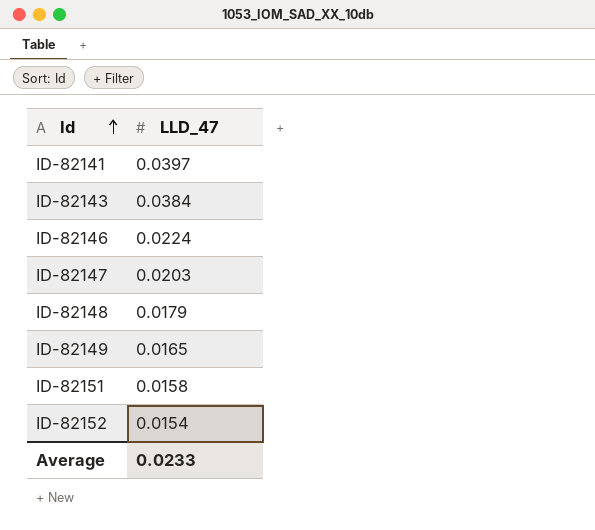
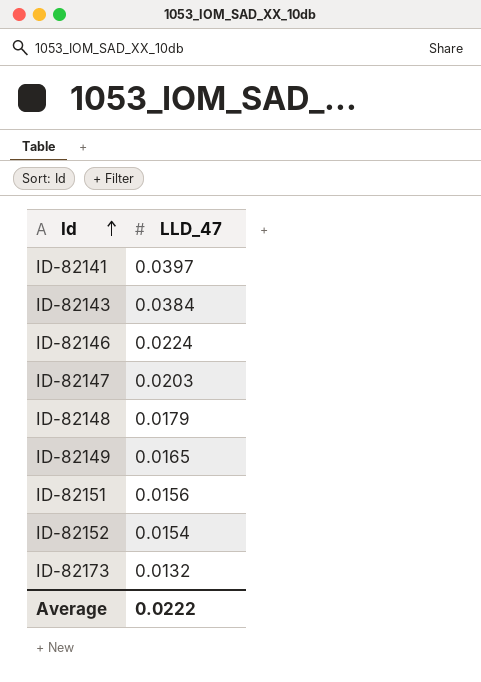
ID-82151 | LLD_47: 0.0158 -> 0.0156
row ID-82173: none -> 0.0132
Average | LLD_47: 0.0233 -> 0.0222

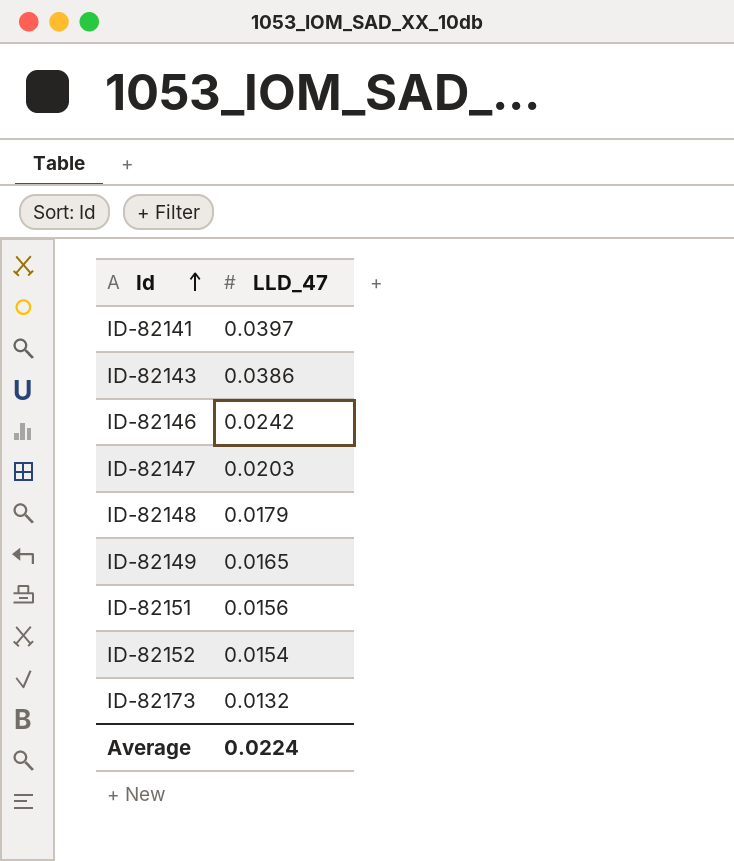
ID-82143 | LLD_47: 0.0384 -> 0.0386
ID-82146 | LLD_47: 0.0224 -> 0.0242
Average | LLD_47: 0.0222 -> 0.0224

